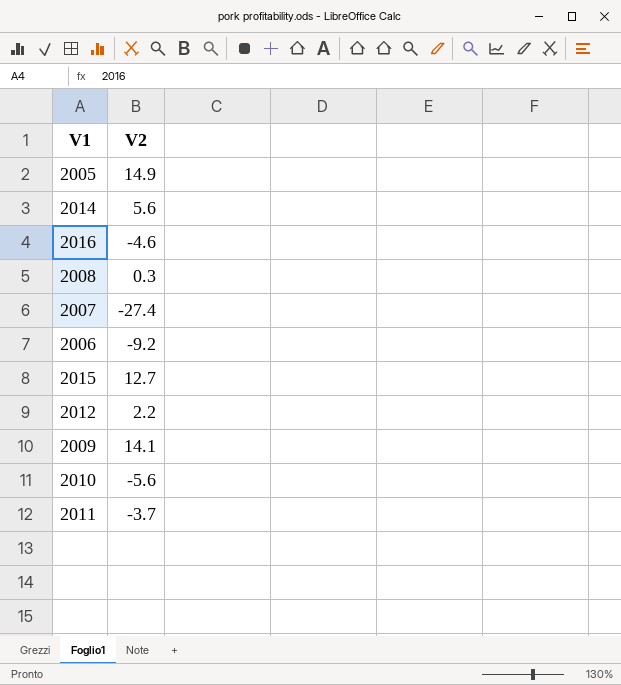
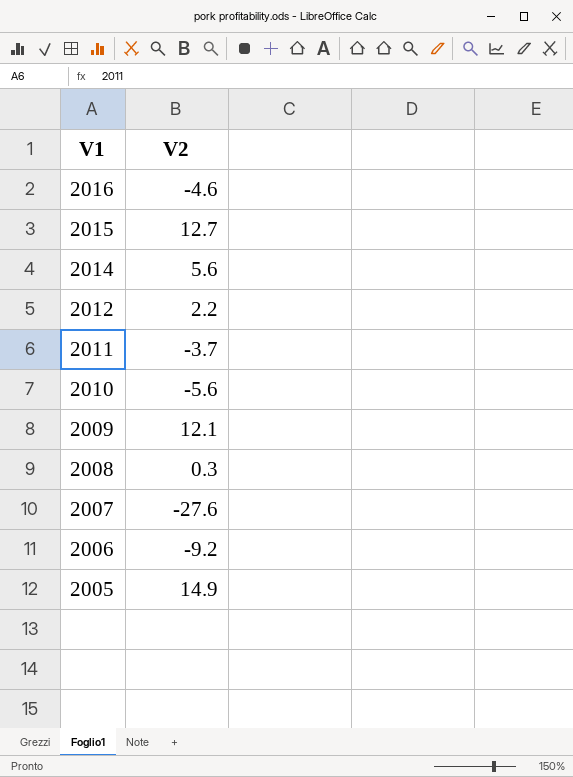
row order: none -> V1 descending
2009 | V2: 14.1 -> 12.1
2007 | V2: -27.4 -> -27.6

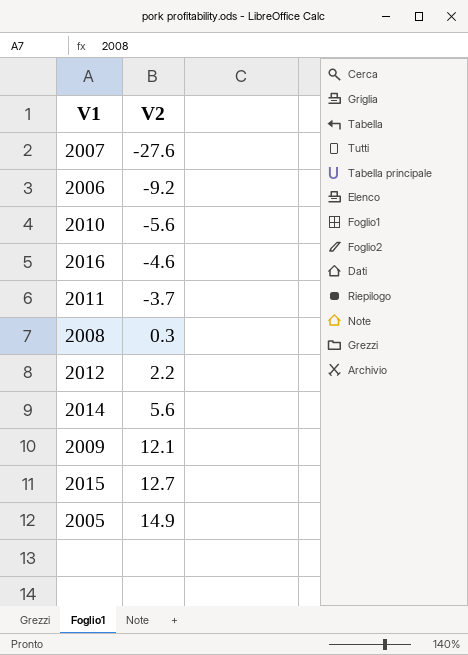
row order: V1 descending -> V2 ascending

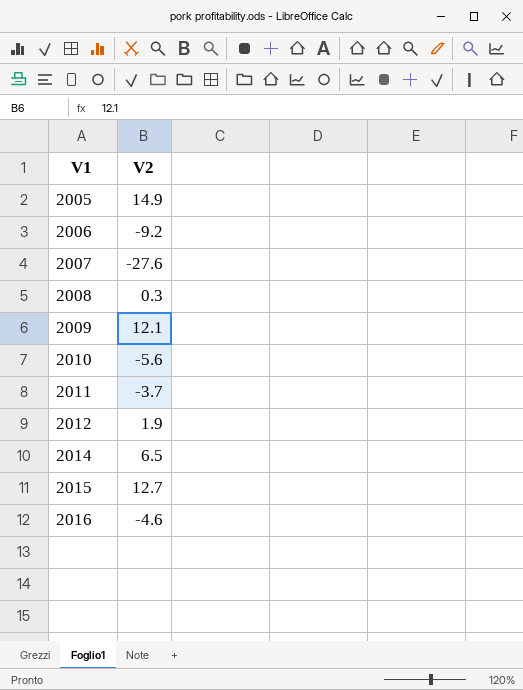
row order: V2 ascending -> V1 ascending
2012 | V2: 2.2 -> 1.9
2014 | V2: 5.6 -> 6.5

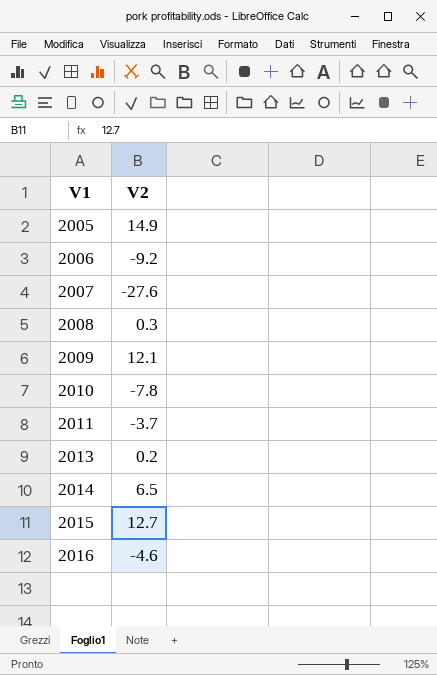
row 2012: 1.9 -> none
2010 | V2: -5.6 -> -7.8
row 2013: none -> 0.2

